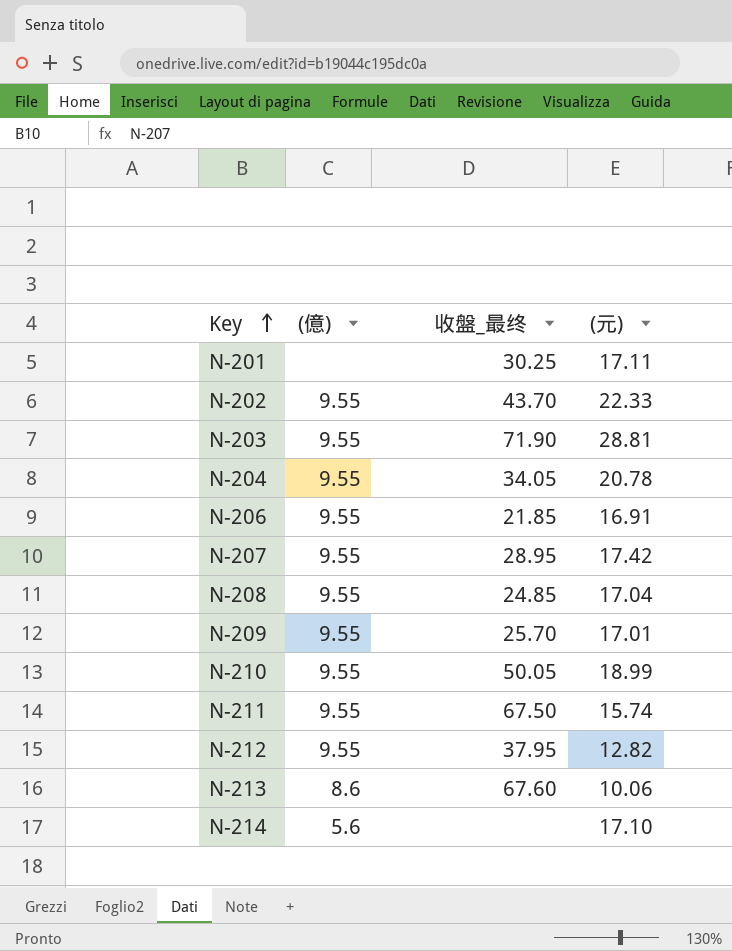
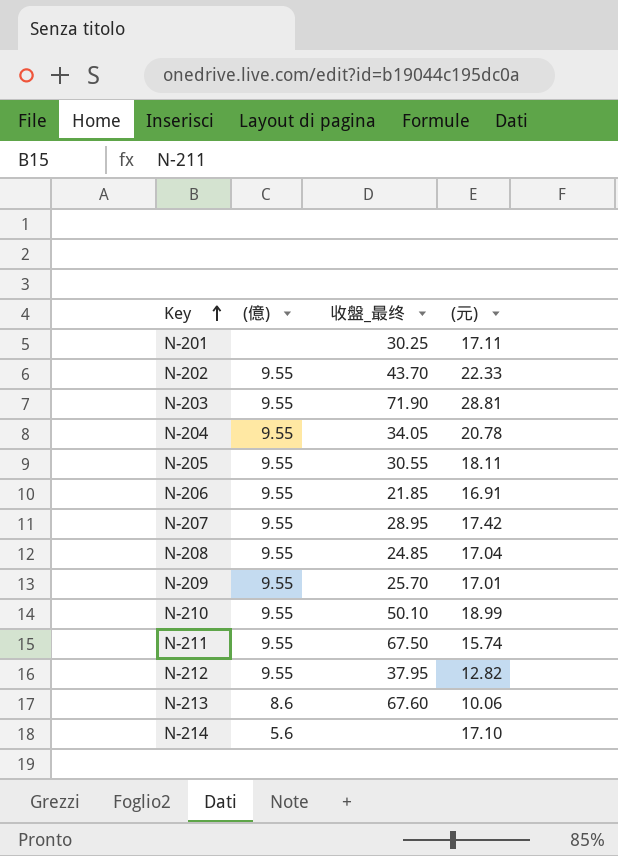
row N-205: none -> 9.55 | 30.55 | 18.11
N-210 | 收盤_最终: 50.05 -> 50.10

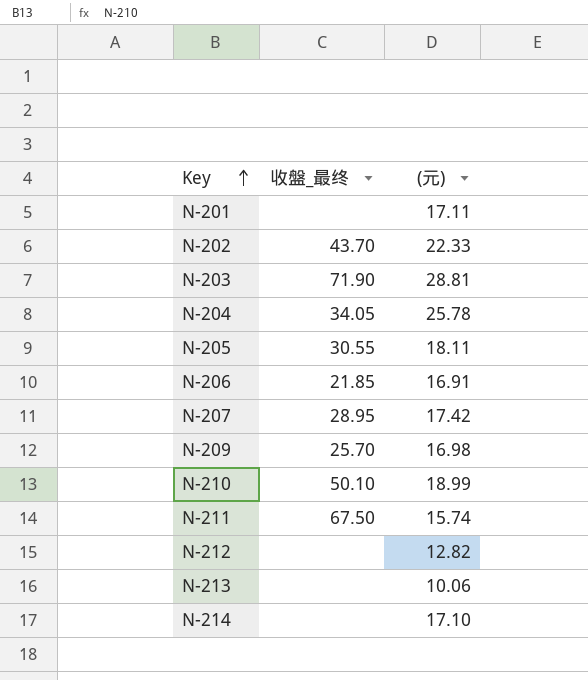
column (億) | position: 2 -> none
row N-208: 9.55 | 24.85 | 17.04 -> none
N-201 | 收盤_最终: 30.25 -> none
N-204 | (元): 20.78 -> 25.78
N-209 | (元): 17.01 -> 16.98
N-212 | 收盤_最终: 37.95 -> none
N-213 | 收盤_最终: 67.60 -> none

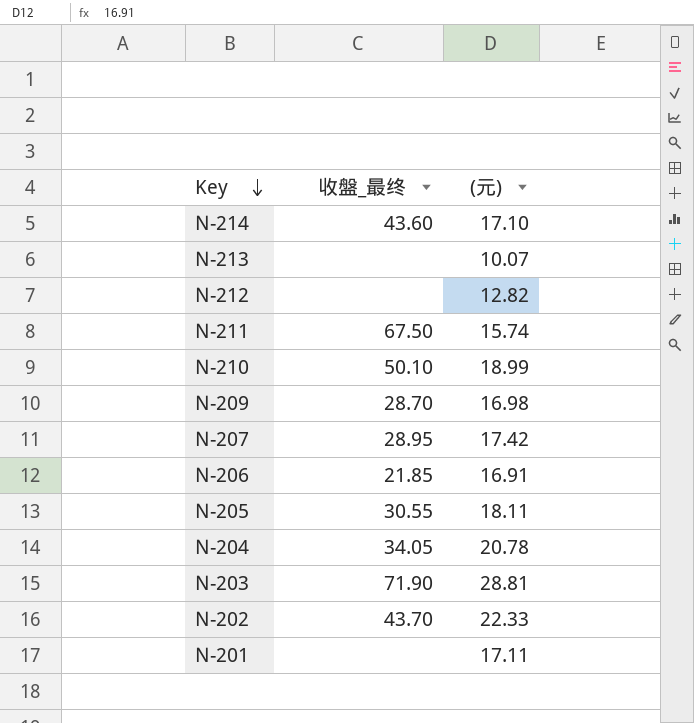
row order: Key ascending -> Key descending
N-214 | 收盤_最终: none -> 43.60
N-213 | (元): 10.06 -> 10.07
N-209 | 收盤_最终: 25.70 -> 28.70
N-204 | (元): 25.78 -> 20.78

